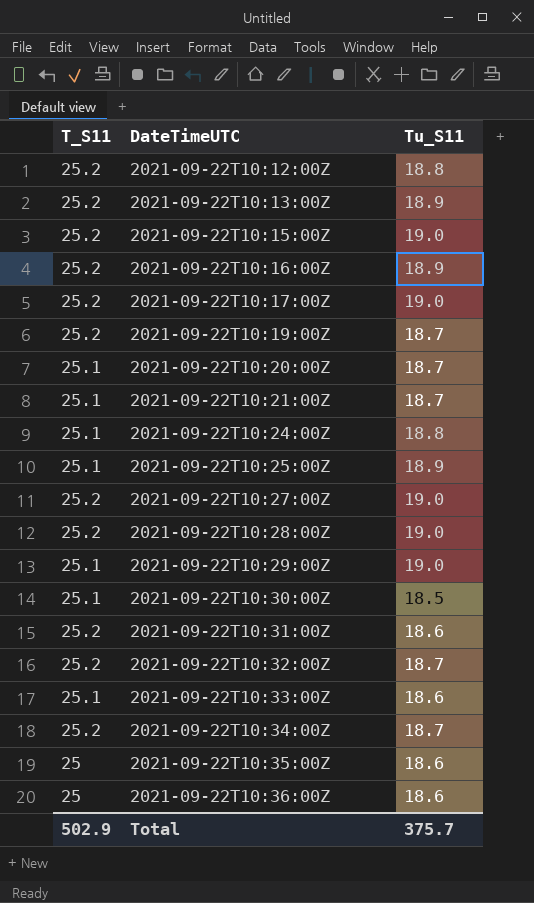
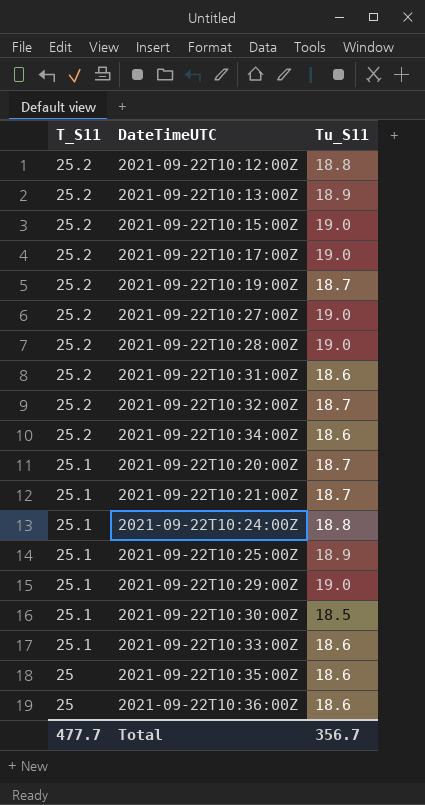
row order: DateTimeUTC ascending -> T_S11 descending
row 2021-09-22T10:16:00Z: 25.2 | 18.9 -> none
2021-09-22T10:34:00Z | Tu_S11: 18.7 -> 18.6
Total | T_S11: 502.9 -> 477.7
Total | Tu_S11: 375.7 -> 356.7

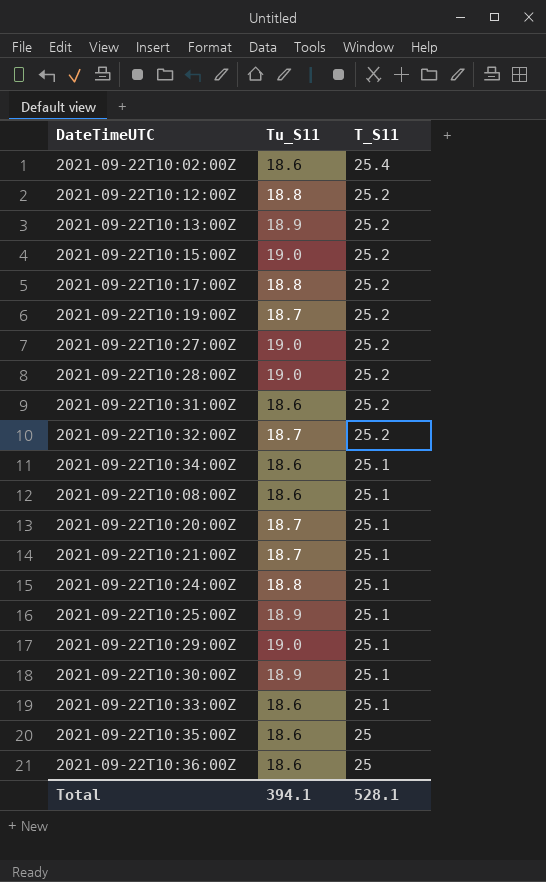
column T_S11 | position: 1 -> 3
row 2021-09-22T10:02:00Z: none -> 18.6 | 25.4
2021-09-22T10:17:00Z | Tu_S11: 19.0 -> 18.8
2021-09-22T10:34:00Z | T_S11: 25.2 -> 25.1
row 2021-09-22T10:08:00Z: none -> 18.6 | 25.1
2021-09-22T10:30:00Z | Tu_S11: 18.5 -> 18.9
Total | Tu_S11: 356.7 -> 394.1
Total | T_S11: 477.7 -> 528.1

